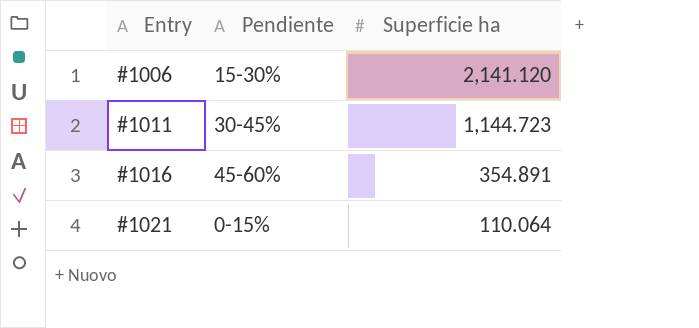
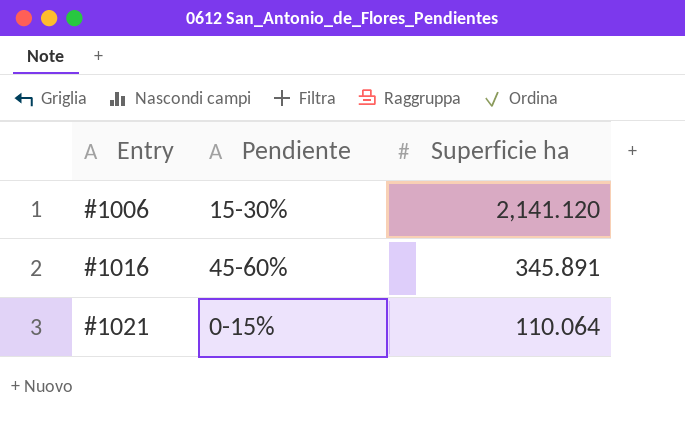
row #1011: 30-45% | 1,144.723 -> none
#1016 | Superficie ha: 354.891 -> 345.891

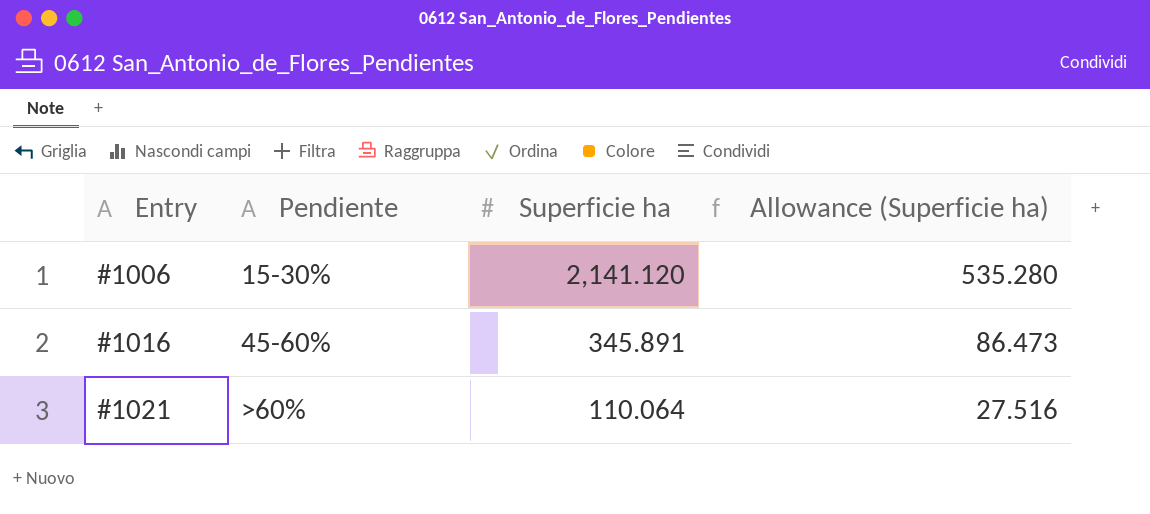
column Allowance (Superficie ha) | formula: none -> [Superficie ha] * 0.25
#1021 | Pendiente: 0-15% -> >60%

